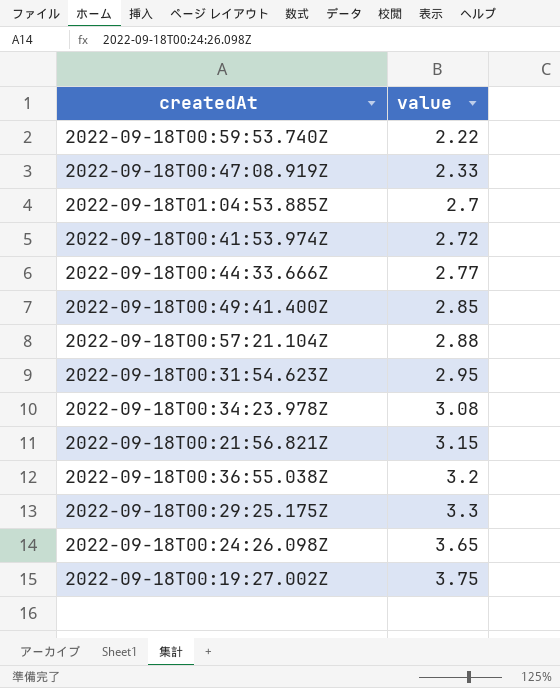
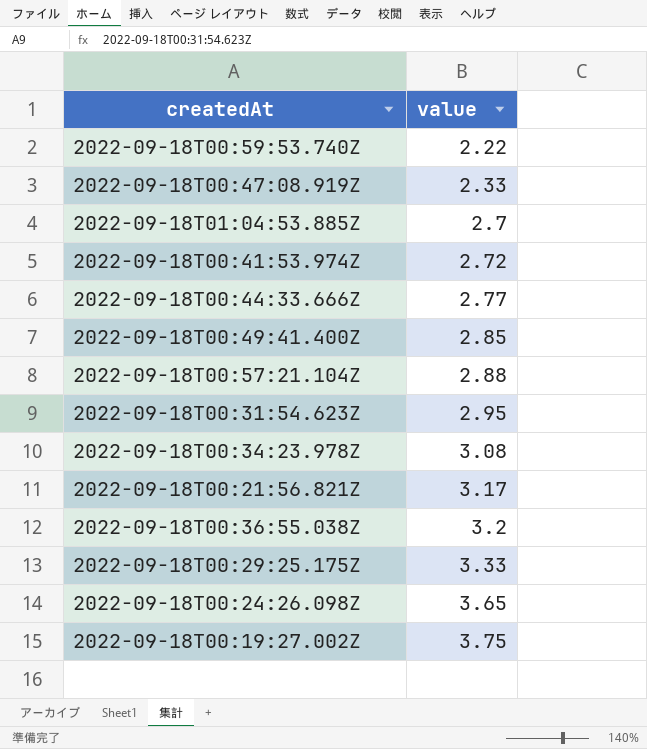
2022-09-18T00:21:56.821Z | value: 3.15 -> 3.17
2022-09-18T00:29:25.175Z | value: 3.3 -> 3.33

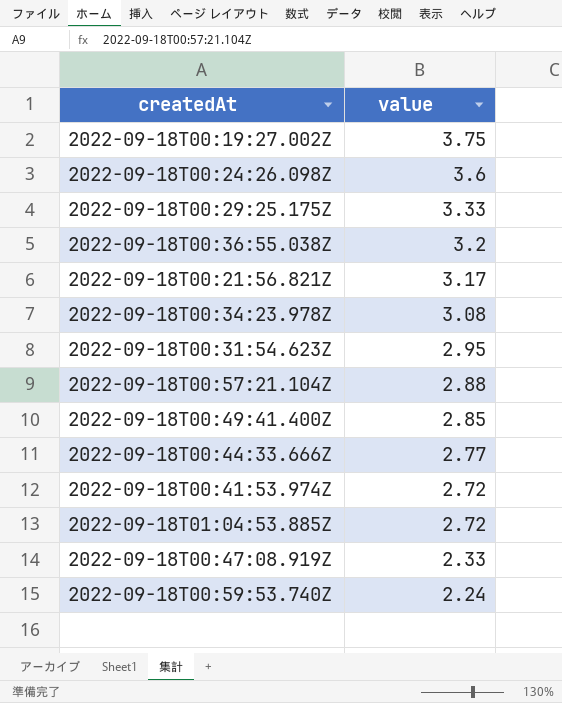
row order: value ascending -> value descending
2022-09-18T00:24:26.098Z | value: 3.65 -> 3.6
2022-09-18T01:04:53.885Z | value: 2.7 -> 2.72
2022-09-18T00:59:53.740Z | value: 2.22 -> 2.24

